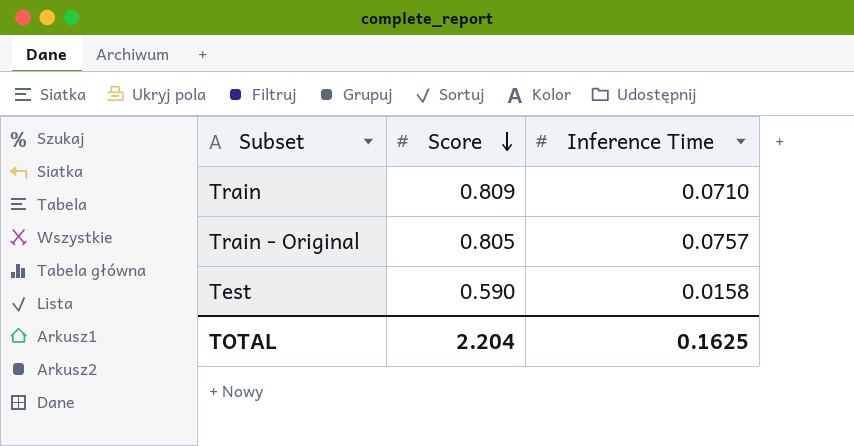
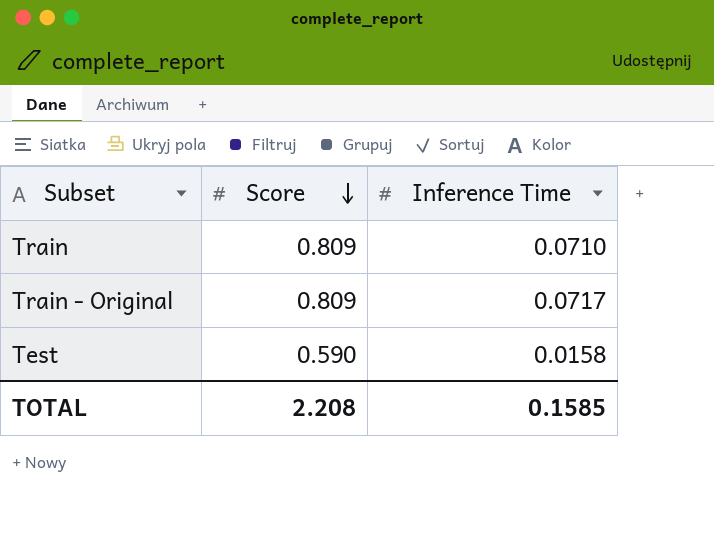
Train - Original | Score: 0.805 -> 0.809
Train - Original | Inference Time: 0.0757 -> 0.0717
TOTAL | Score: 2.204 -> 2.208
TOTAL | Inference Time: 0.1625 -> 0.1585

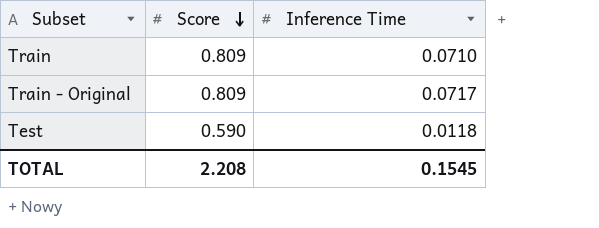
Test | Inference Time: 0.0158 -> 0.0118
TOTAL | Inference Time: 0.1585 -> 0.1545

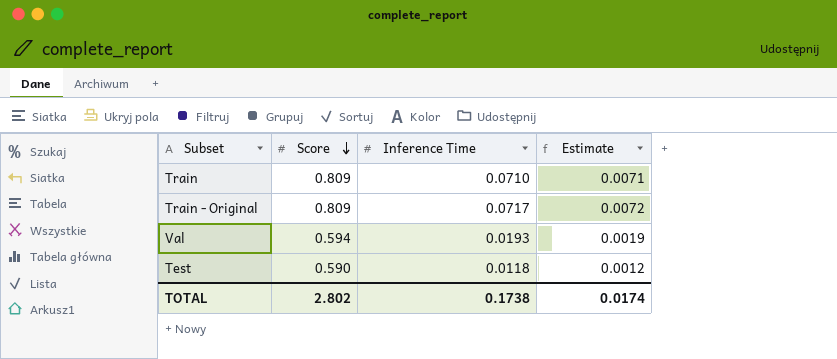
column Estimate | formula: none -> [Inference Time] * 0.1
row Val: none -> 0.594 | 0.0193 | 0.0019
TOTAL | Score: 2.208 -> 2.802
TOTAL | Inference Time: 0.1545 -> 0.1738

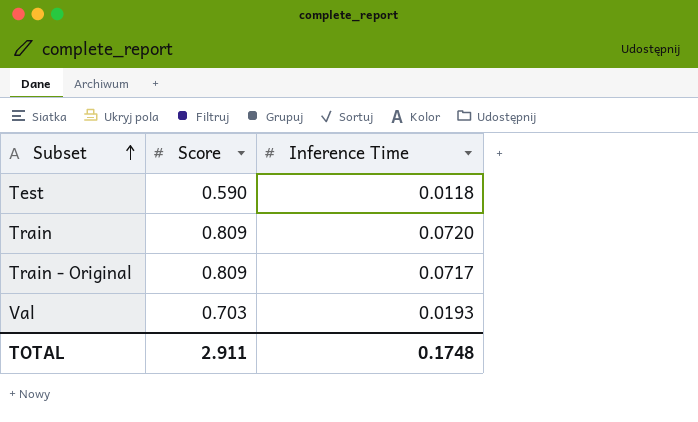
row order: Score descending -> Subset ascending
column Estimate | formula: [Inference Time] * 0.1 -> none
Train | Inference Time: 0.0710 -> 0.0720
Val | Score: 0.594 -> 0.703
TOTAL | Score: 2.802 -> 2.911
TOTAL | Inference Time: 0.1738 -> 0.1748

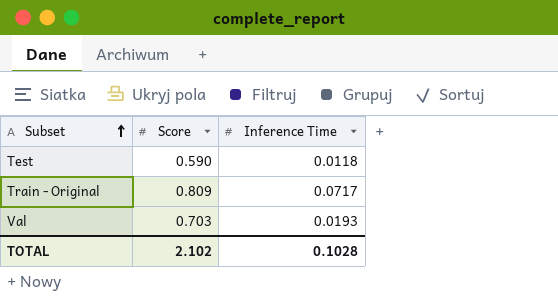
row Train: 0.809 | 0.0720 -> none
TOTAL | Score: 2.911 -> 2.102
TOTAL | Inference Time: 0.1748 -> 0.1028

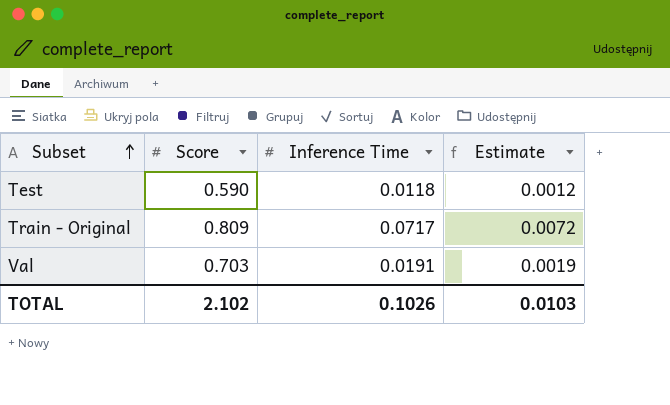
column Estimate | formula: none -> [Inference Time] * 0.1
Val | Inference Time: 0.0193 -> 0.0191
TOTAL | Inference Time: 0.1028 -> 0.1026

